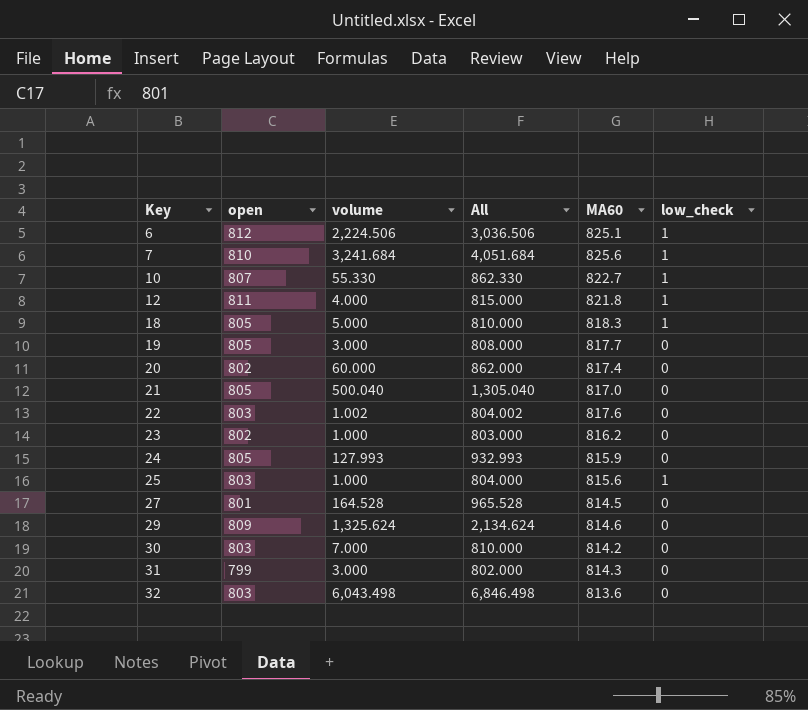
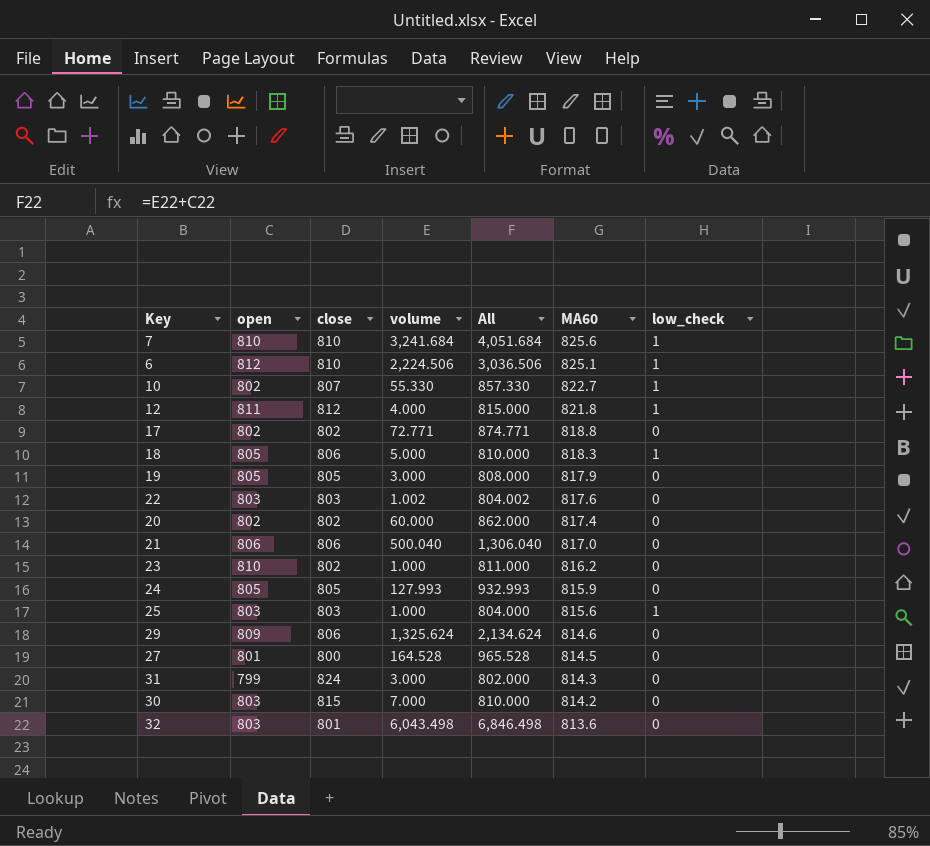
row order: Key ascending -> MA60 descending
column close | position: none -> 3
10 | open: 807 -> 802
10 | All: 862.330 -> 857.330
row 17: none -> 802 | 802 | 72.771 | 874.771 | 818.8 | 0
19 | MA60: 817.7 -> 817.9
21 | open: 805 -> 806
21 | All: 1,305.040 -> 1,306.040
23 | open: 802 -> 810
23 | All: 803.000 -> 811.000

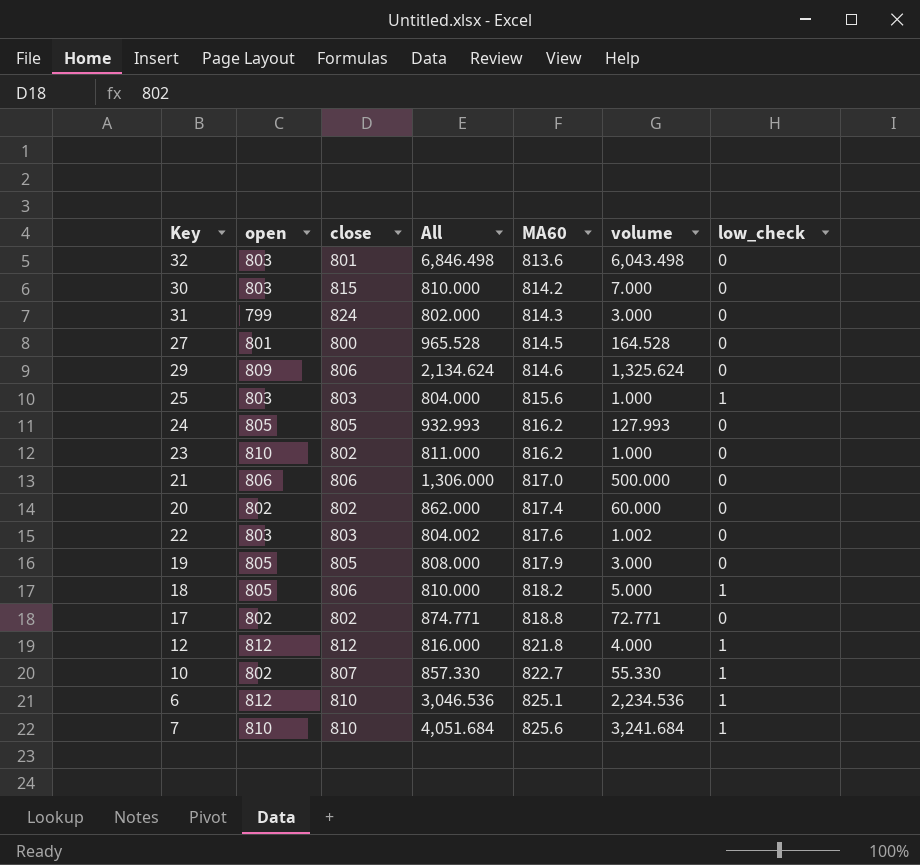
row order: MA60 descending -> MA60 ascending
column volume | position: 4 -> 6
24 | MA60: 815.9 -> 816.2
21 | All: 1,306.040 -> 1,306.000
21 | volume: 500.040 -> 500.000
18 | MA60: 818.3 -> 818.2
12 | open: 811 -> 812
12 | All: 815.000 -> 816.000
6 | All: 3,036.506 -> 3,046.536
6 | volume: 2,224.506 -> 2,234.536

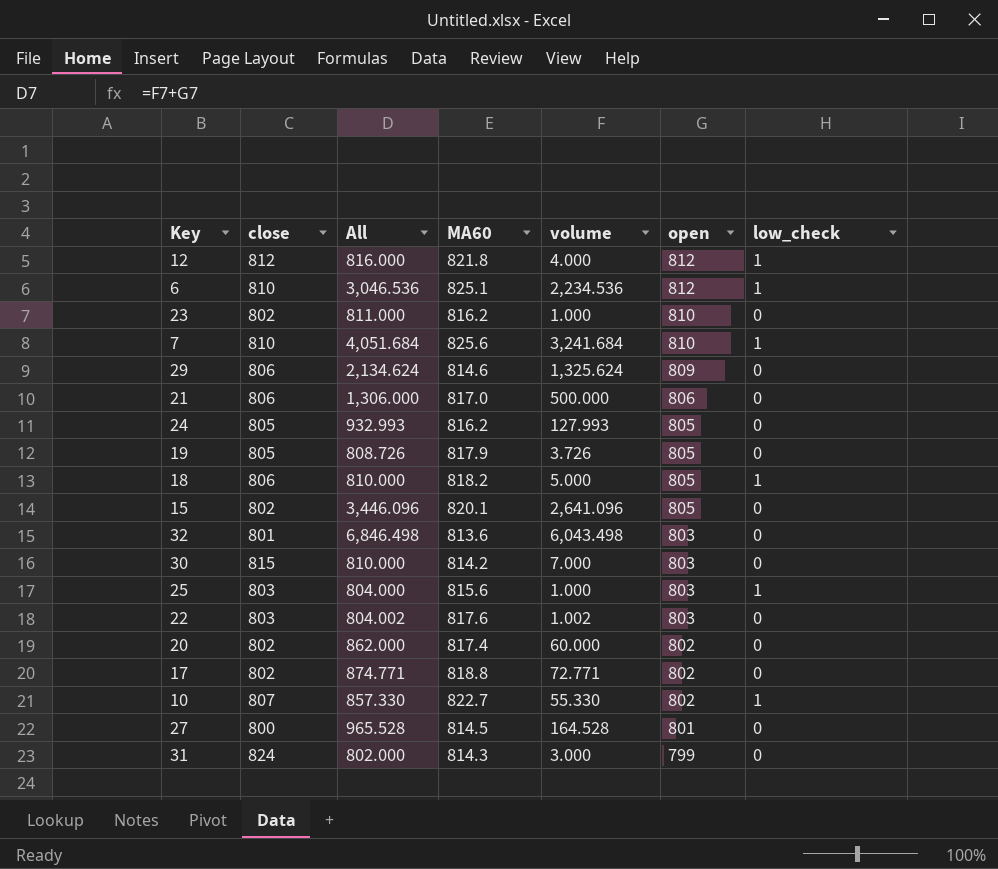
row order: MA60 ascending -> open descending
column open | position: 2 -> 6
19 | All: 808.000 -> 808.726
19 | volume: 3.000 -> 3.726
row 15: none -> 802 | 3,446.096 | 820.1 | 2,641.096 | 805 | 0

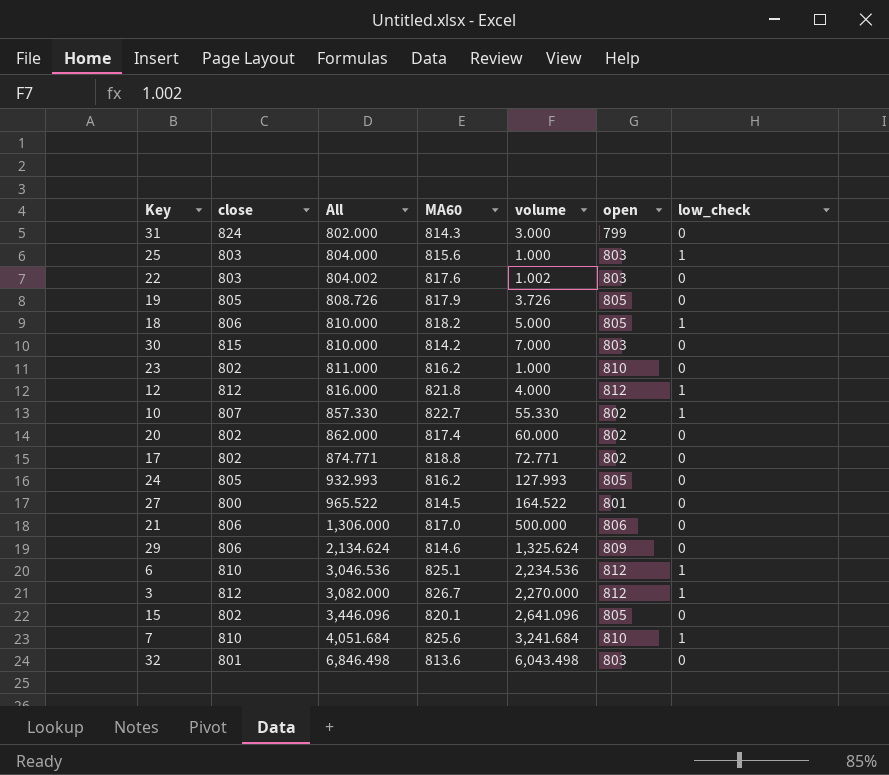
row order: open descending -> All ascending
27 | All: 965.528 -> 965.522
27 | volume: 164.528 -> 164.522
row 3: none -> 812 | 3,082.000 | 826.7 | 2,270.000 | 812 | 1

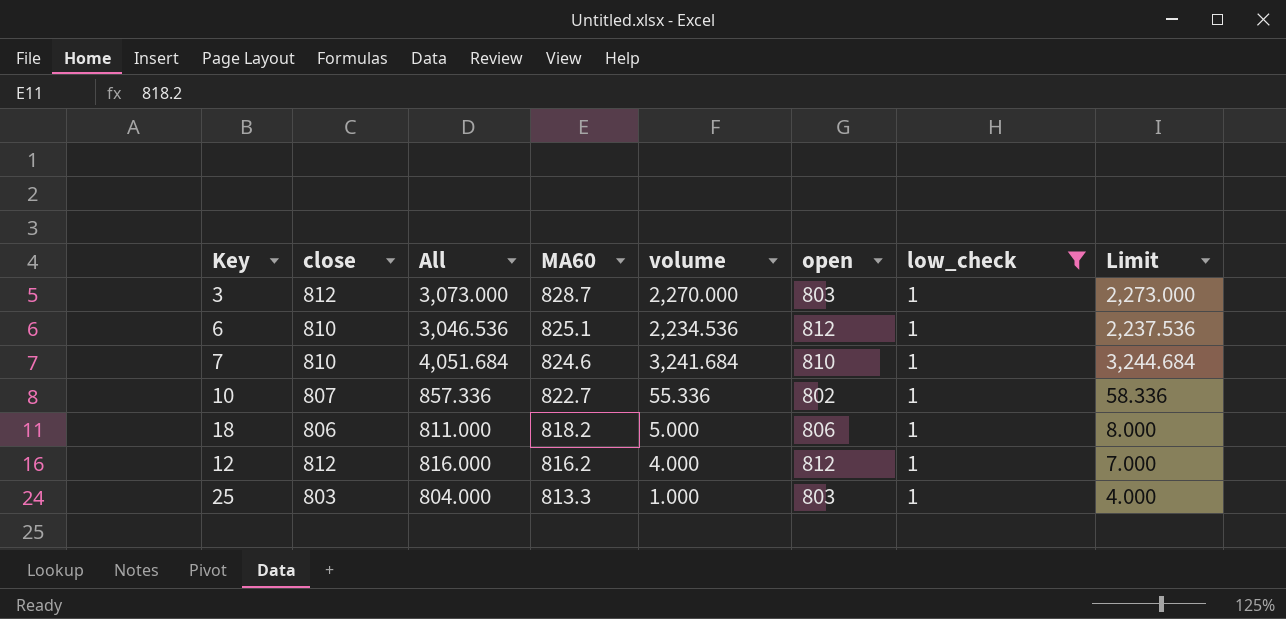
filter: none -> low_check = 1
row order: All ascending -> MA60 descending
column Limit | formula: none -> [volume] + 3
3 | All: 3,082.000 -> 3,073.000
3 | MA60: 826.7 -> 828.7
3 | open: 812 -> 803
7 | MA60: 825.6 -> 824.6
10 | All: 857.330 -> 857.336
10 | volume: 55.330 -> 55.336
18 | All: 810.000 -> 811.000
18 | open: 805 -> 806
12 | MA60: 821.8 -> 816.2
25 | MA60: 815.6 -> 813.3

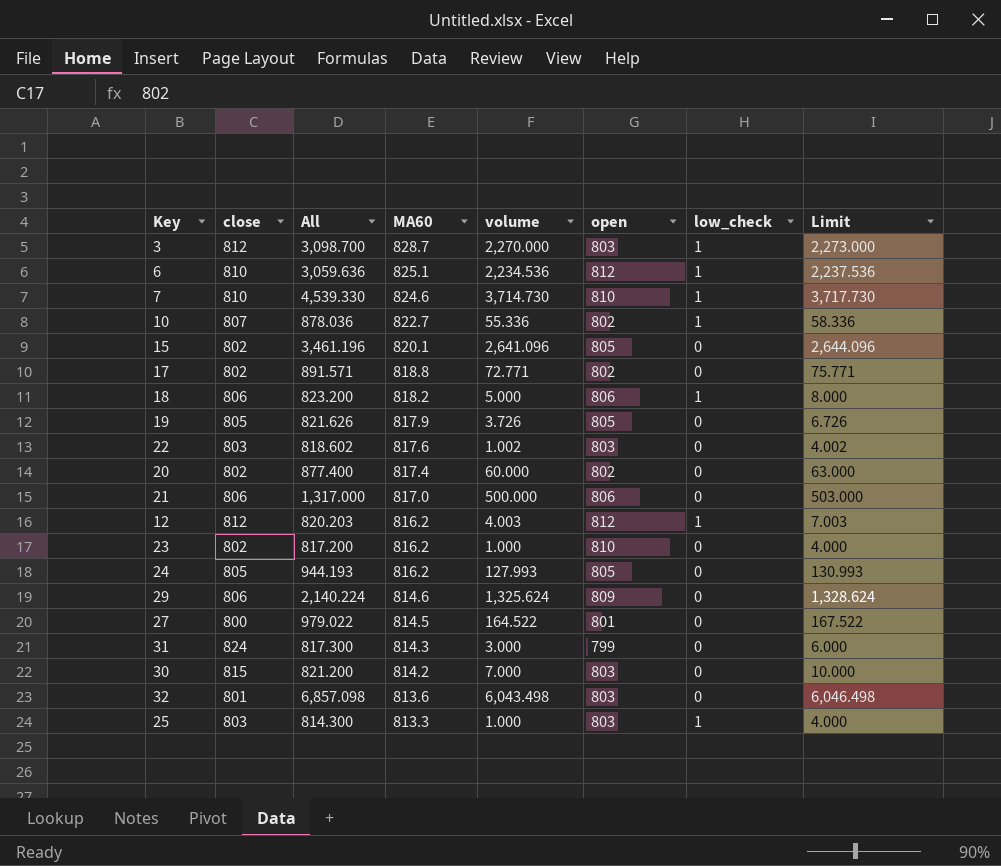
filter: low_check = 1 -> none
column All | formula: [volume] + [open] -> [MA60] + [volume]
7 | volume: 3,241.684 -> 3,714.730
7 | Limit: 3,244.684 -> 3,717.730
12 | volume: 4.000 -> 4.003
12 | Limit: 7.000 -> 7.003

